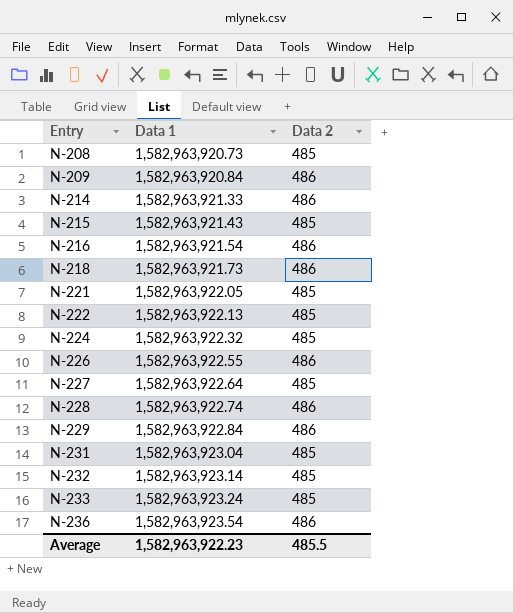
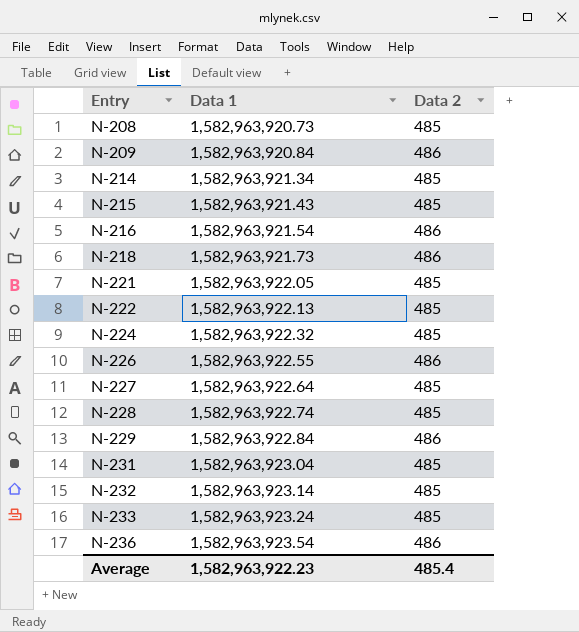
N-214 | Data 1: 1,582,963,921.33 -> 1,582,963,921.34
N-214 | Data 2: 486 -> 485
N-228 | Data 2: 486 -> 485
Average | Data 2: 485.5 -> 485.4

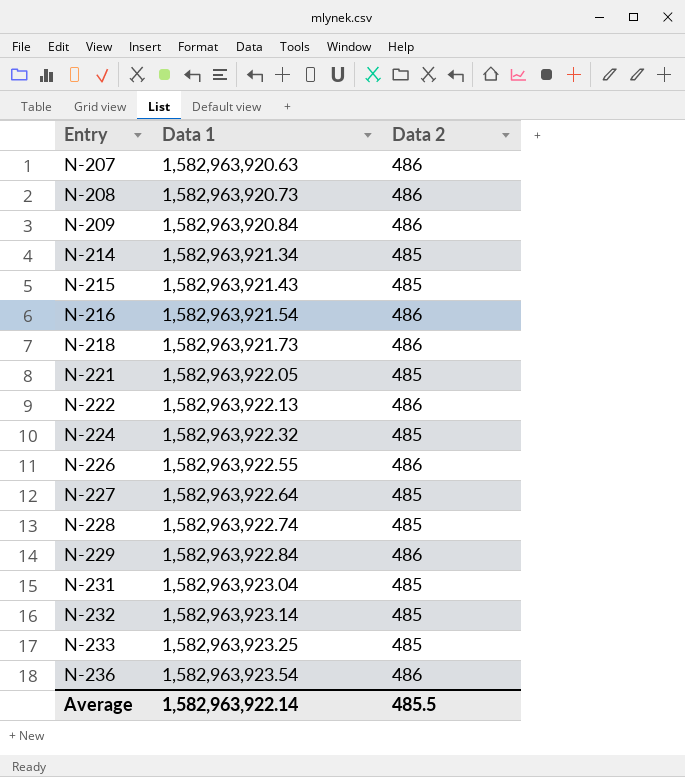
row N-207: none -> 1,582,963,920.63 | 486
N-208 | Data 2: 485 -> 486
N-222 | Data 2: 485 -> 486
N-233 | Data 1: 1,582,963,923.24 -> 1,582,963,923.25
Average | Data 1: 1,582,963,922.23 -> 1,582,963,922.14
Average | Data 2: 485.4 -> 485.5

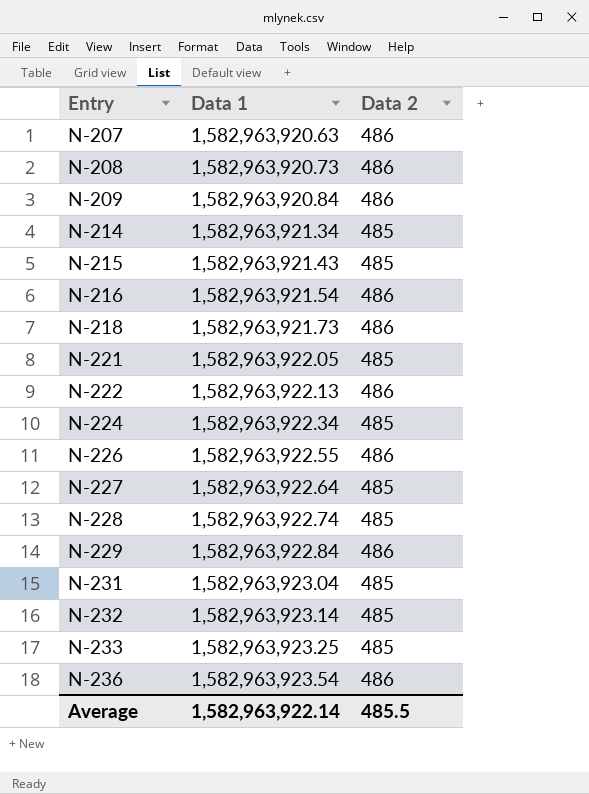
N-224 | Data 1: 1,582,963,922.32 -> 1,582,963,922.34

